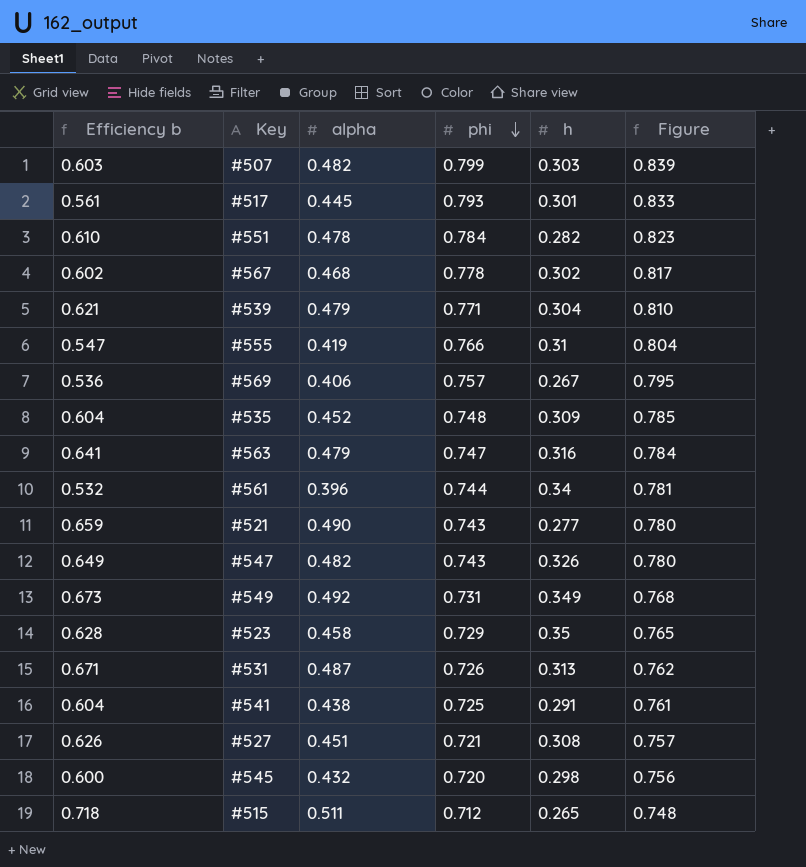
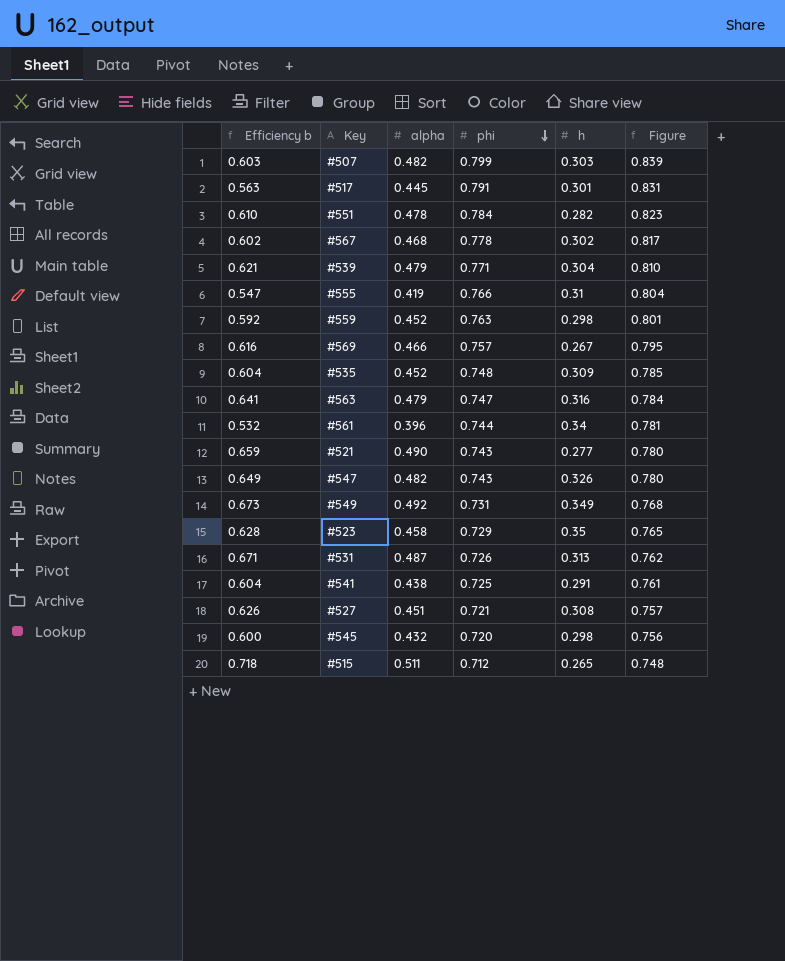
#517 | Efficiency b: 0.561 -> 0.563
#517 | phi: 0.793 -> 0.791
#517 | Figure: 0.833 -> 0.831
row #559: none -> 0.592 | 0.452 | 0.763 | 0.298 | 0.801
#569 | Efficiency b: 0.536 -> 0.616
#569 | alpha: 0.406 -> 0.466

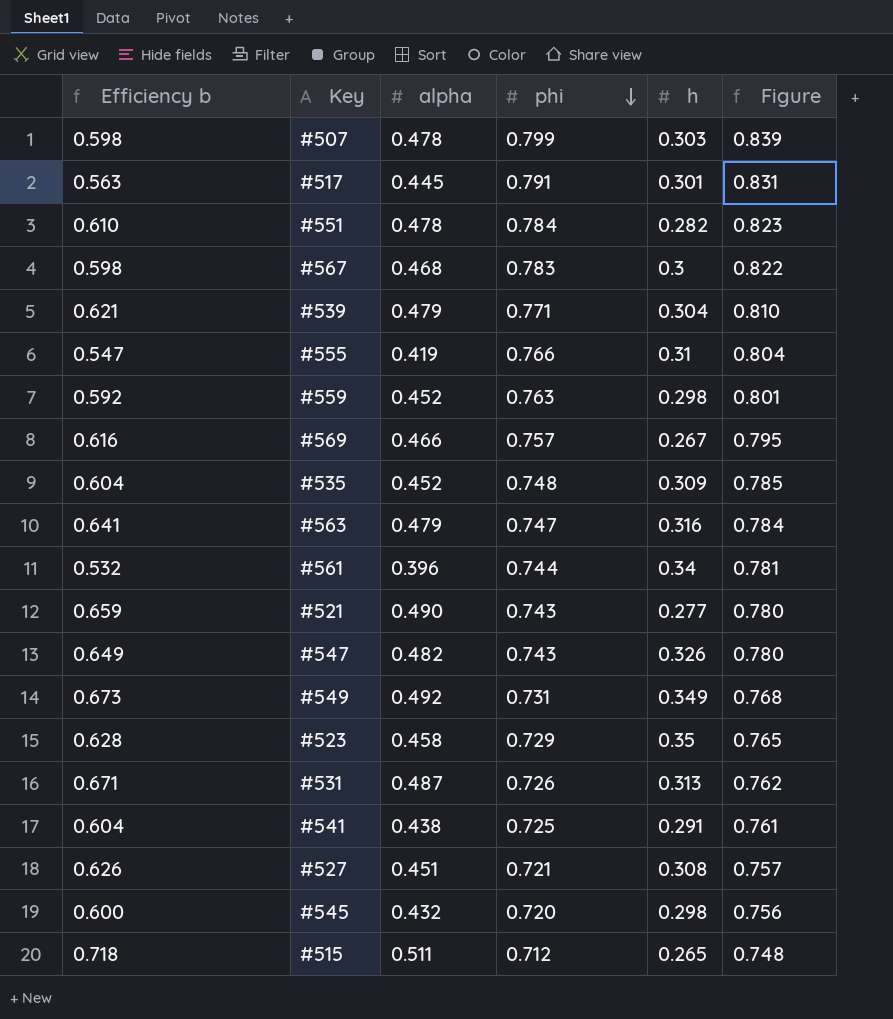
#507 | Efficiency b: 0.603 -> 0.598
#507 | alpha: 0.482 -> 0.478
#567 | Efficiency b: 0.602 -> 0.598
#567 | phi: 0.778 -> 0.783
#567 | h: 0.302 -> 0.3
#567 | Figure: 0.817 -> 0.822

